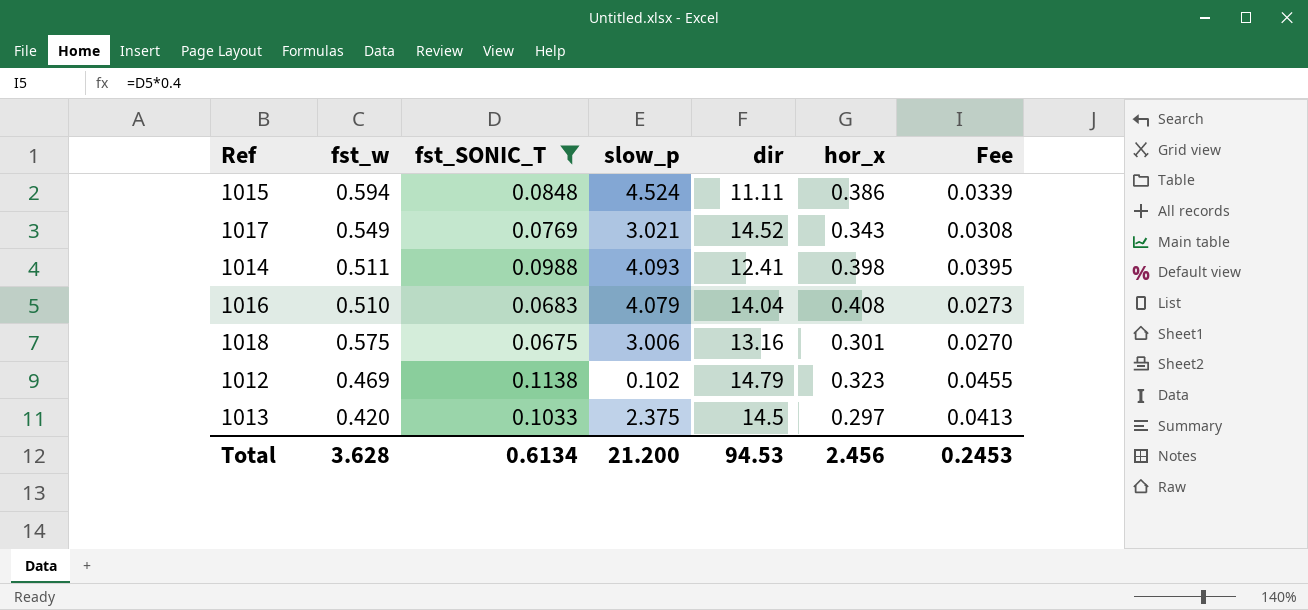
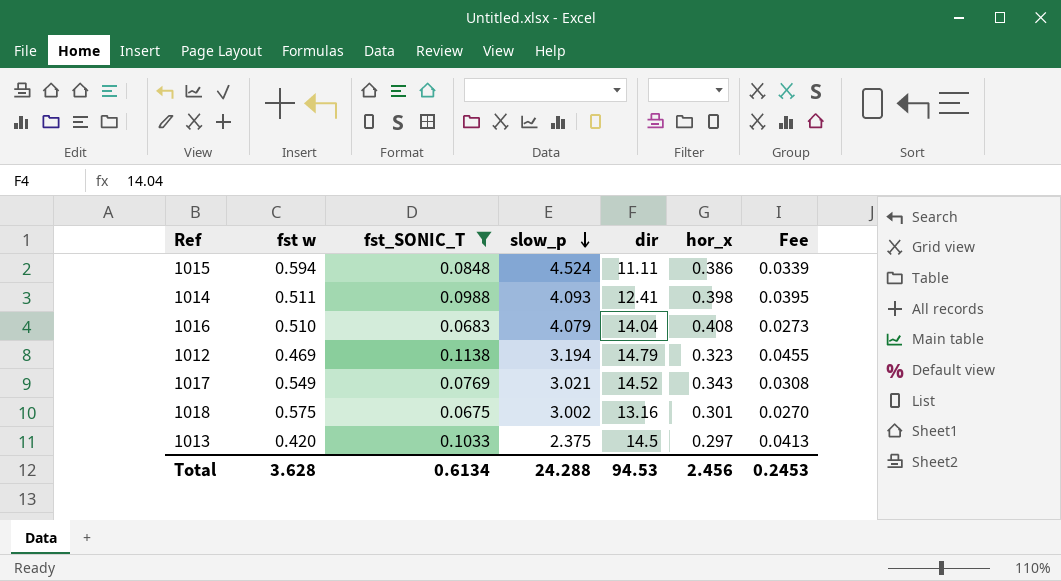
row order: none -> slow_p descending
column name: fst_w -> fst w
1012 | slow_p: 0.102 -> 3.194
1018 | slow_p: 3.006 -> 3.002
Total | slow_p: 21.200 -> 24.288

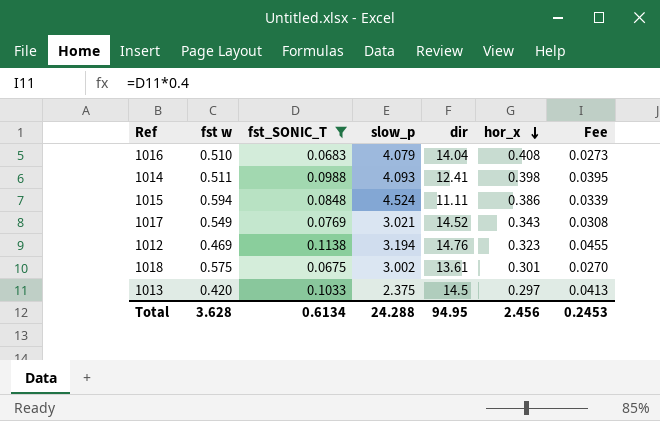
row order: slow_p descending -> hor_x descending
1012 | dir: 14.79 -> 14.76
1018 | dir: 13.16 -> 13.61
Total | dir: 94.53 -> 94.95

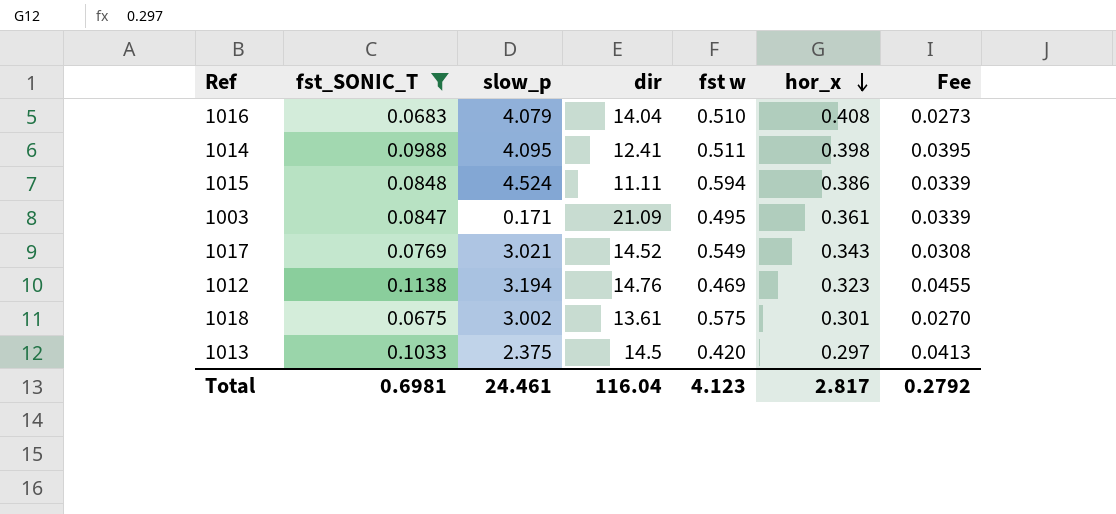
column fst w | position: 2 -> 5
1014 | slow_p: 4.093 -> 4.095
row 1003: none -> 0.0847 | 0.171 | 21.09 | 0.495 | 0.361 | 0.0339
Total | fst_SONIC_T: 0.6134 -> 0.6981
Total | slow_p: 24.288 -> 24.461
Total | dir: 94.95 -> 116.04
Total | fst w: 3.628 -> 4.123
Total | hor_x: 2.456 -> 2.817
Total | Fee: 0.2453 -> 0.2792

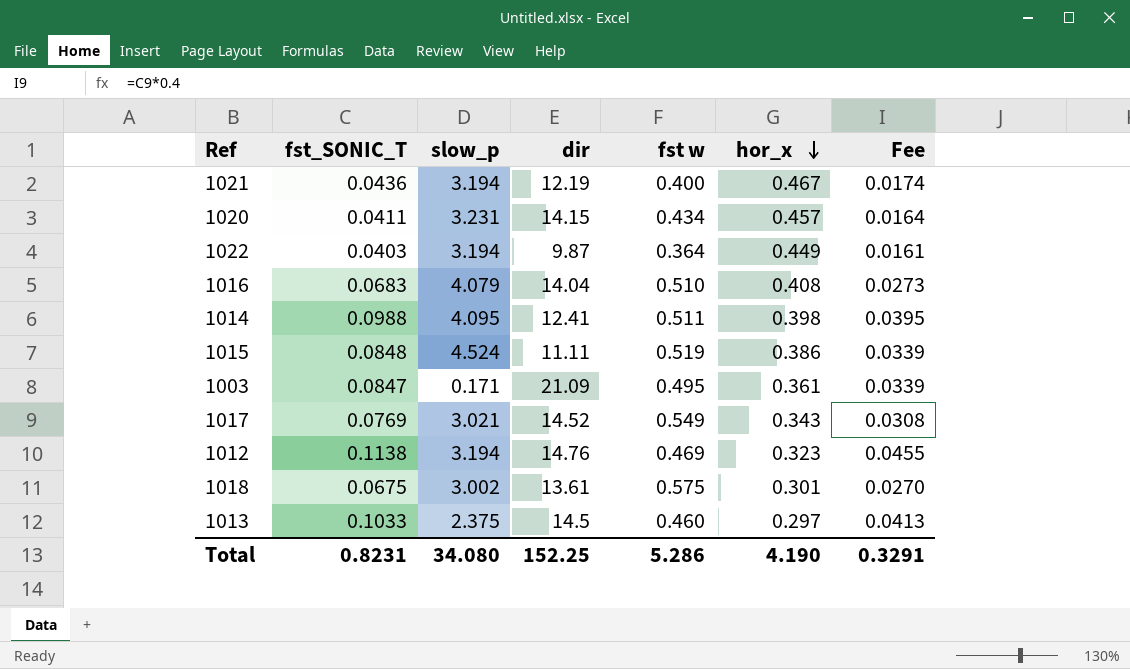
filter: fst_SONIC_T >= 0.0675 -> none
1015 | fst w: 0.594 -> 0.519
1013 | fst w: 0.420 -> 0.460
Total | fst_SONIC_T: 0.6981 -> 0.8231
Total | slow_p: 24.461 -> 34.080
Total | dir: 116.04 -> 152.25
Total | fst w: 4.123 -> 5.286
Total | hor_x: 2.817 -> 4.190
Total | Fee: 0.2792 -> 0.3291

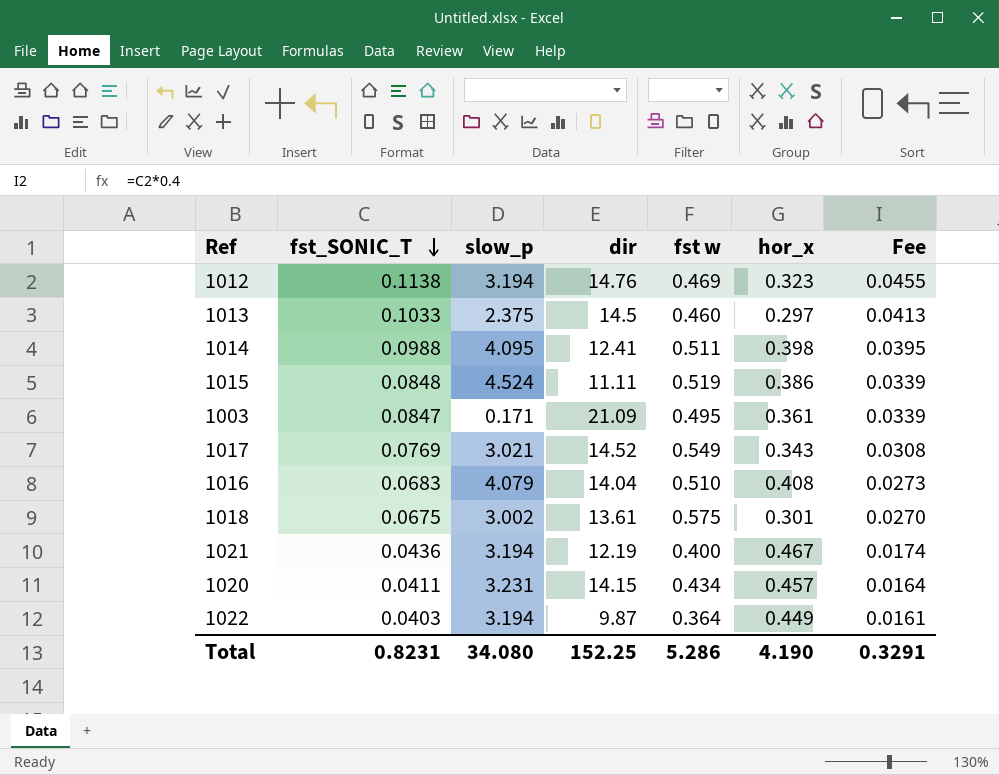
row order: hor_x descending -> fst_SONIC_T descending

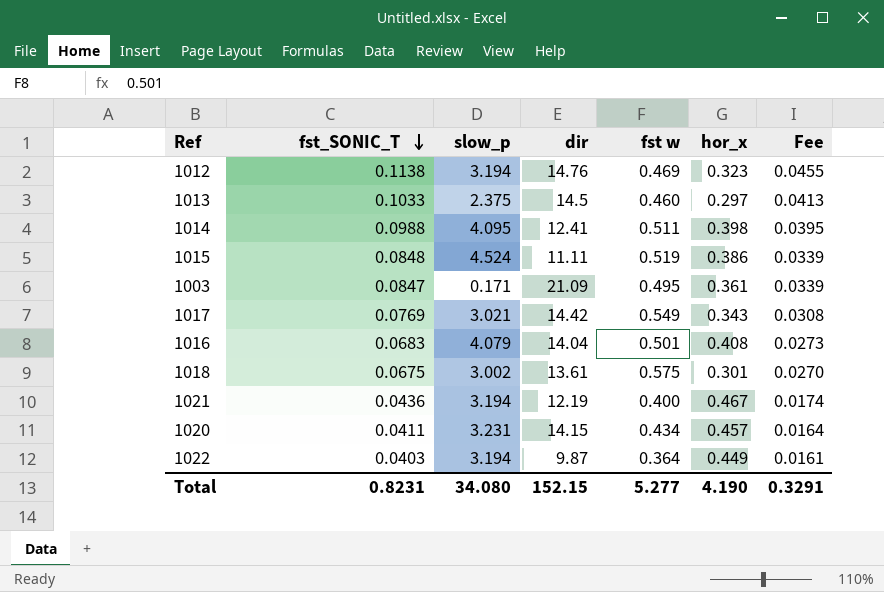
1017 | dir: 14.52 -> 14.42
1016 | fst w: 0.510 -> 0.501
Total | dir: 152.25 -> 152.15
Total | fst w: 5.286 -> 5.277

